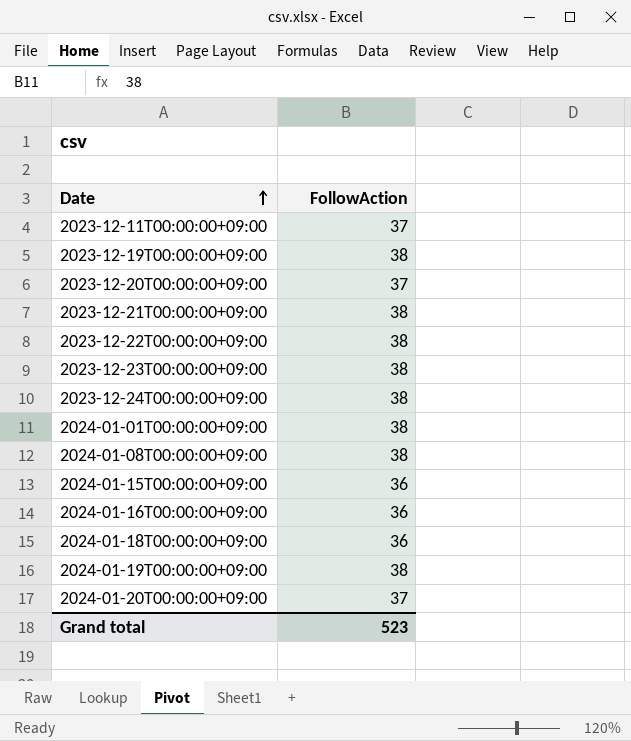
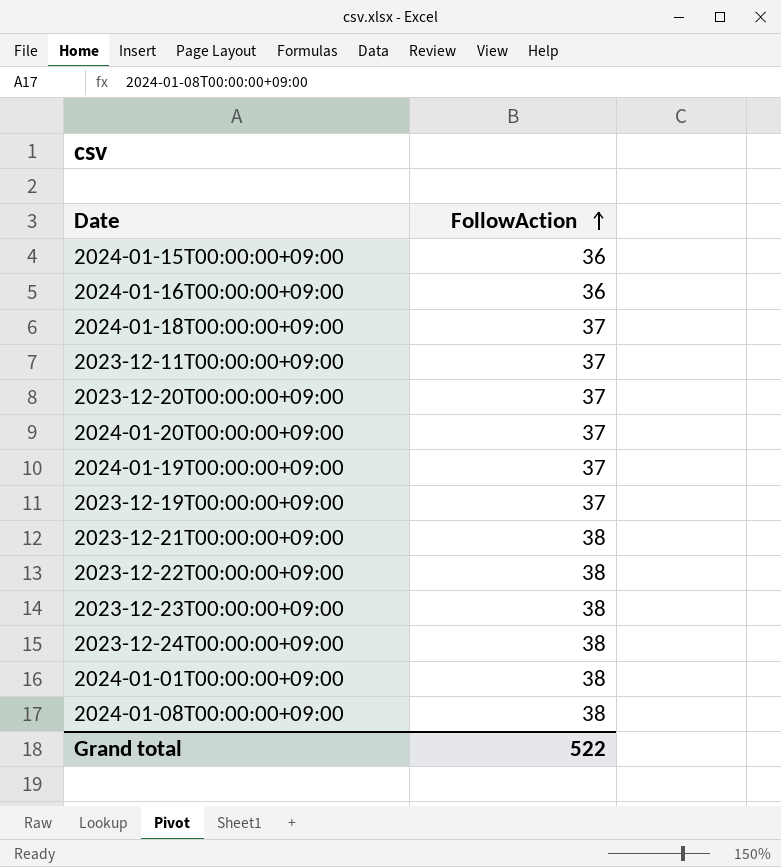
row order: Date ascending -> FollowAction ascending
2024-01-18T00:00:00+09:00 | FollowAction: 36 -> 37
2024-01-19T00:00:00+09:00 | FollowAction: 38 -> 37
2023-12-19T00:00:00+09:00 | FollowAction: 38 -> 37
Grand total | FollowAction: 523 -> 522

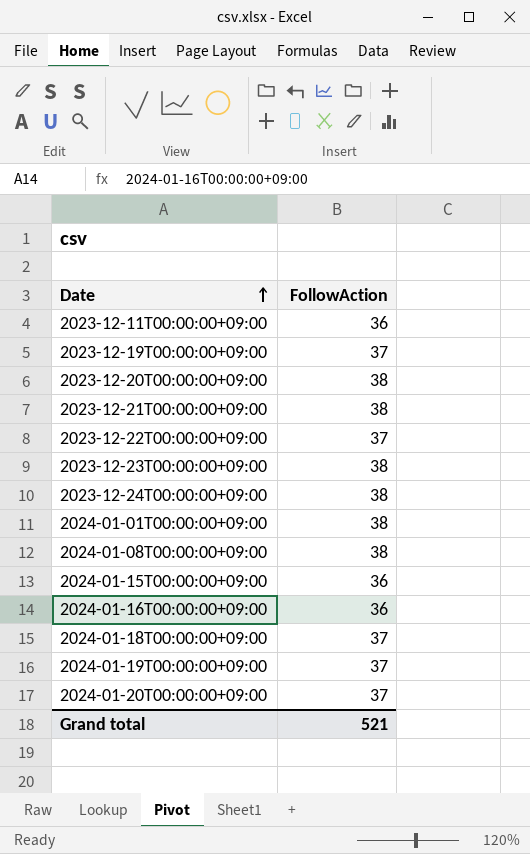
row order: FollowAction ascending -> Date ascending
2023-12-11T00:00:00+09:00 | FollowAction: 37 -> 36
2023-12-20T00:00:00+09:00 | FollowAction: 37 -> 38
2023-12-22T00:00:00+09:00 | FollowAction: 38 -> 37
Grand total | FollowAction: 522 -> 521

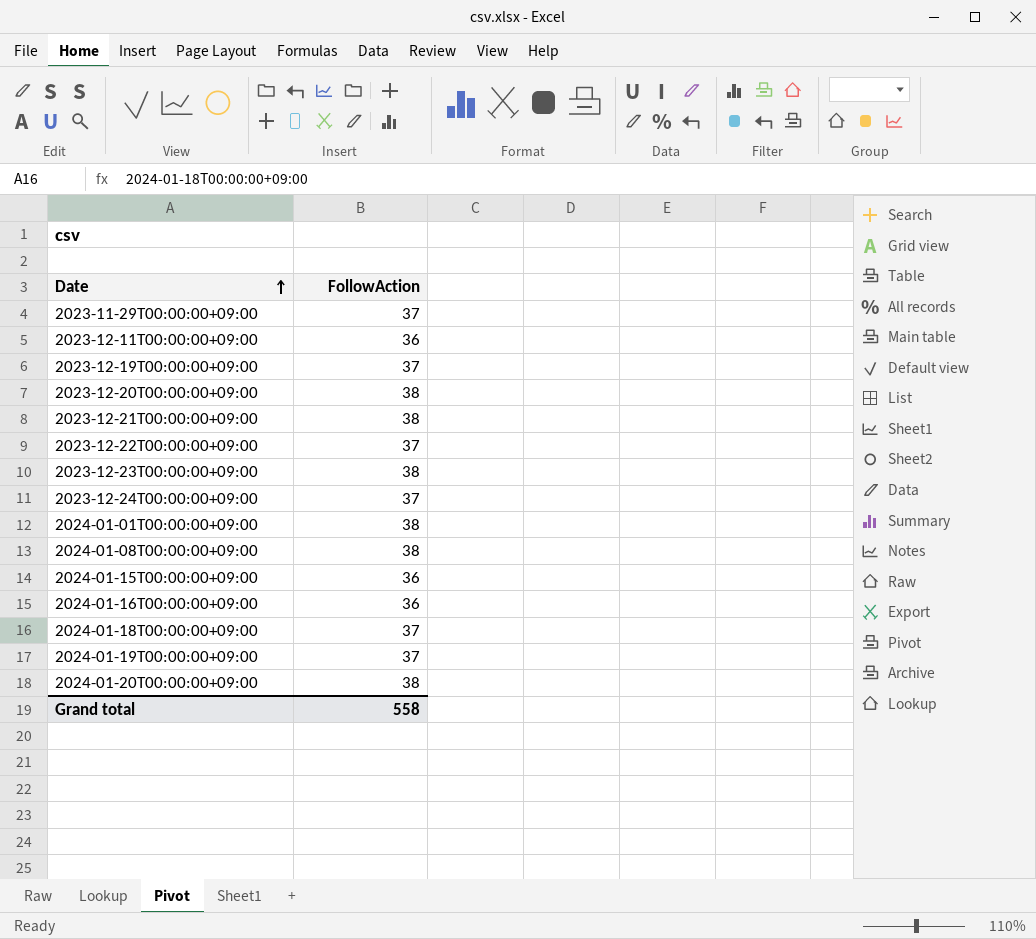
row 2023-11-29T00:00:00+09:00: none -> 37
2023-12-24T00:00:00+09:00 | FollowAction: 38 -> 37
2024-01-20T00:00:00+09:00 | FollowAction: 37 -> 38
Grand total | FollowAction: 521 -> 558

